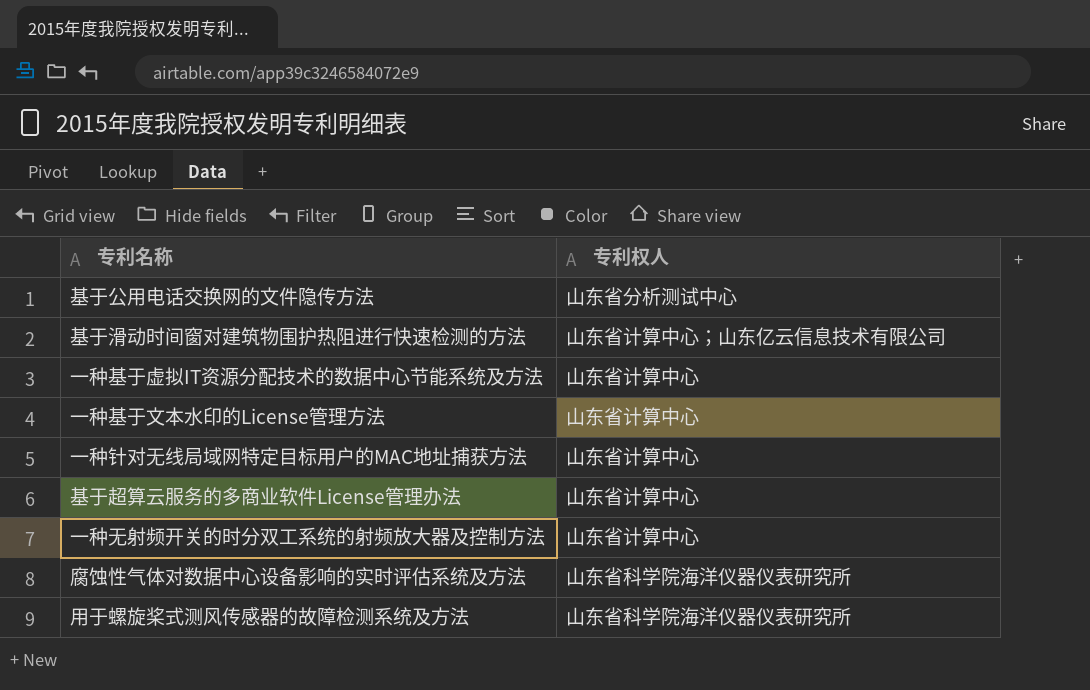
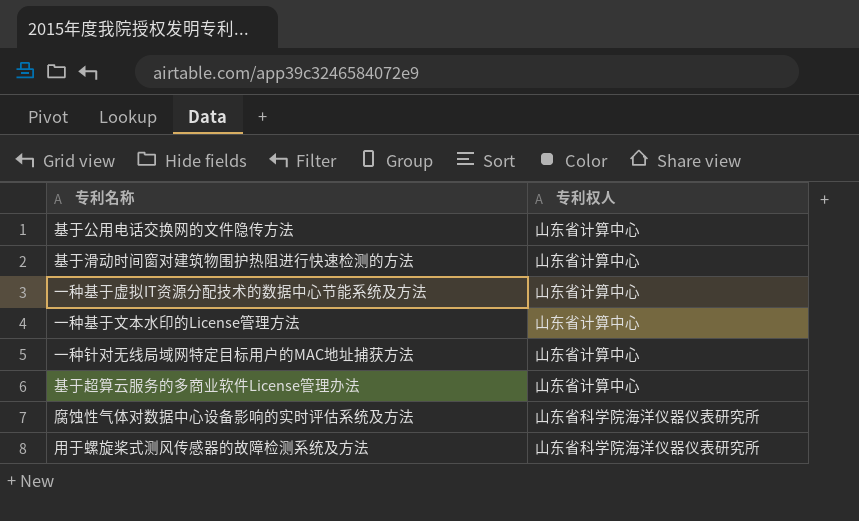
row 一种无射频开关的时分双工系统的射频放大器及控制方法: 山东省计算中心 -> none
基于公用电话交换网的文件隐传方法 | 专利权人: 山东省分析测试中心 -> 山东省计算中心
基于滑动时间窗对建筑物围护热阻进行快速检测的方法 | 专利权人: 山东省计算中心；山东亿云信息技术有限公司 -> 山东省计算中心

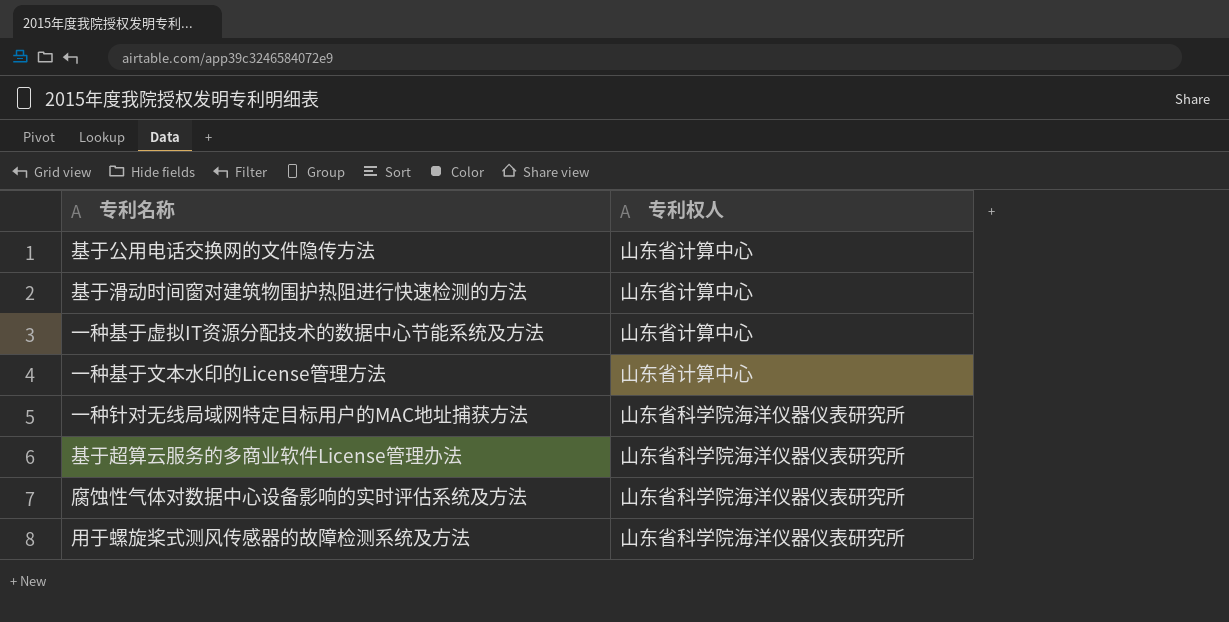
一种针对无线局域网特定目标用户的MAC地址捕获方法 | 专利权人: 山东省计算中心 -> 山东省科学院海洋仪器仪表研究所
基于超算云服务的多商业软件License管理办法 | 专利权人: 山东省计算中心 -> 山东省科学院海洋仪器仪表研究所

